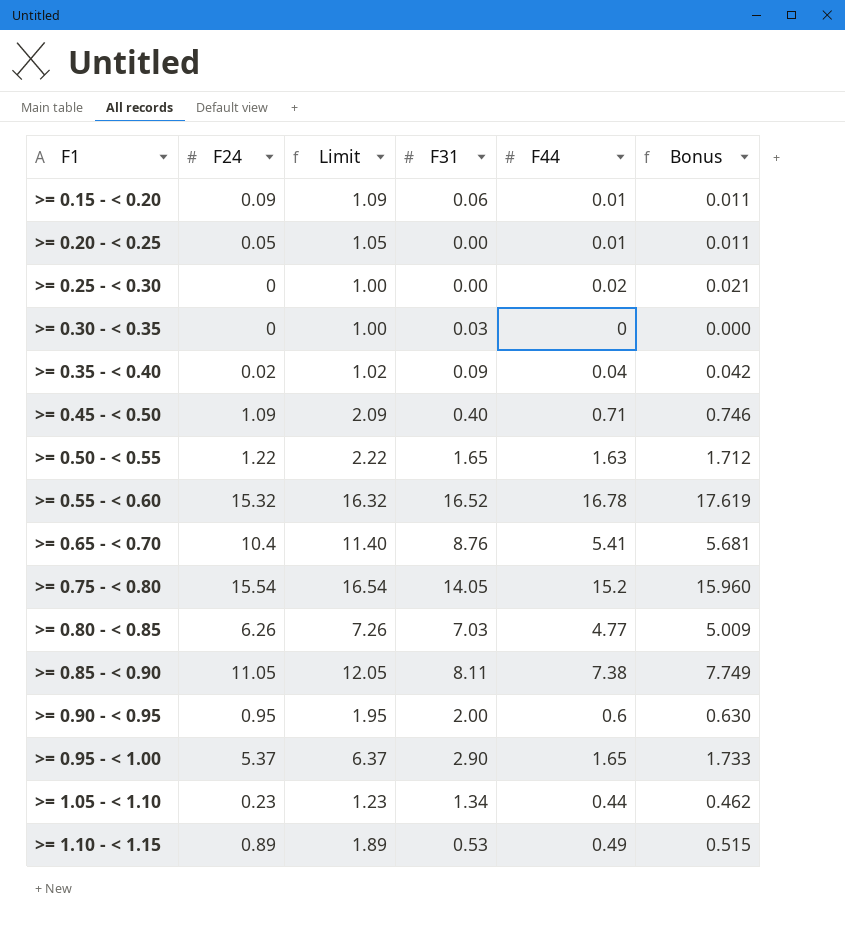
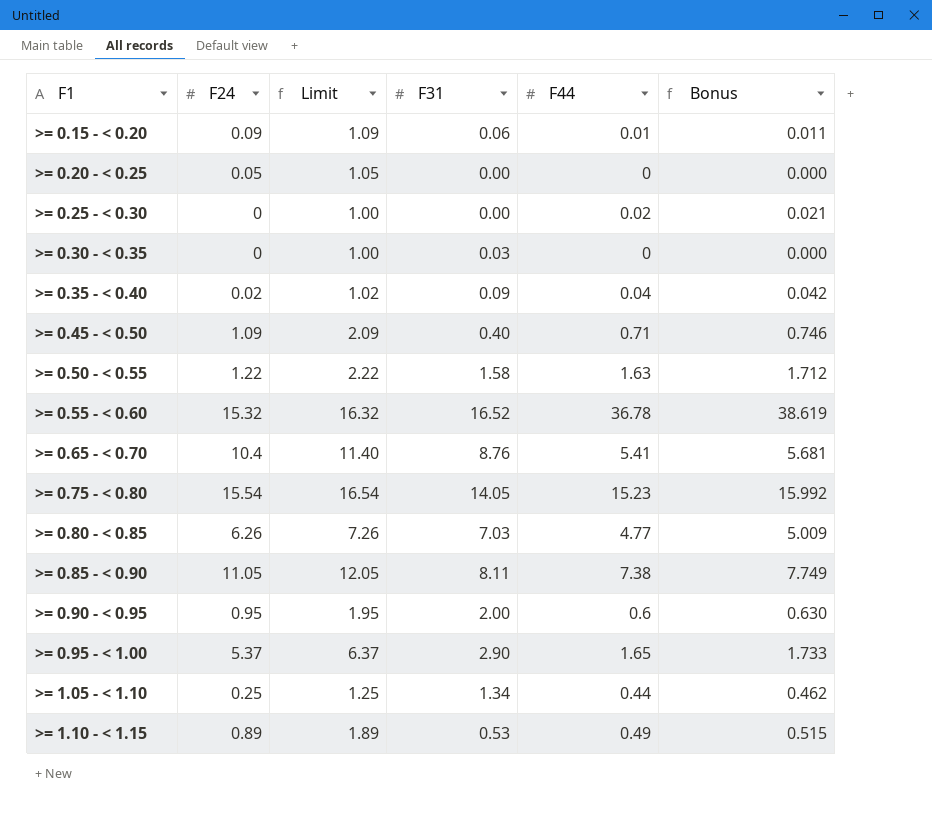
>= 0.20 - < 0.25 | F44: 0.01 -> 0
>= 0.20 - < 0.25 | Bonus: 0.011 -> 0.000
>= 0.50 - < 0.55 | F31: 1.65 -> 1.58
>= 0.55 - < 0.60 | F44: 16.78 -> 36.78
>= 0.55 - < 0.60 | Bonus: 17.619 -> 38.619
>= 0.75 - < 0.80 | F44: 15.2 -> 15.23
>= 0.75 - < 0.80 | Bonus: 15.960 -> 15.992
>= 1.05 - < 1.10 | F24: 0.23 -> 0.25
>= 1.05 - < 1.10 | Limit: 1.23 -> 1.25

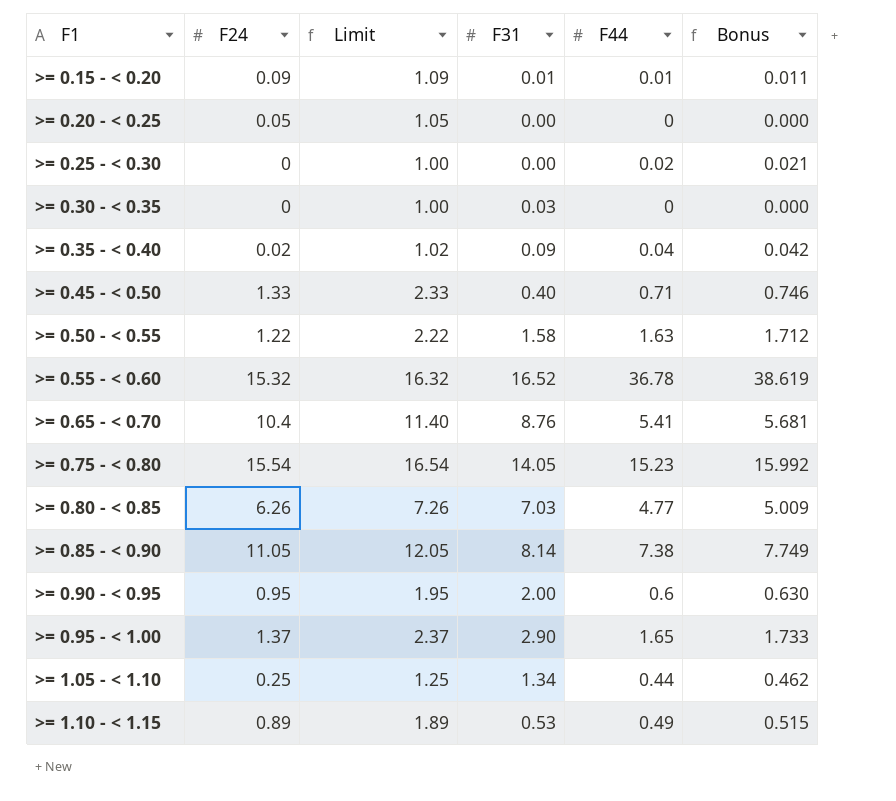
>= 0.15 - < 0.20 | F31: 0.06 -> 0.01
>= 0.45 - < 0.50 | F24: 1.09 -> 1.33
>= 0.45 - < 0.50 | Limit: 2.09 -> 2.33
>= 0.85 - < 0.90 | F31: 8.11 -> 8.14
>= 0.95 - < 1.00 | F24: 5.37 -> 1.37
>= 0.95 - < 1.00 | Limit: 6.37 -> 2.37

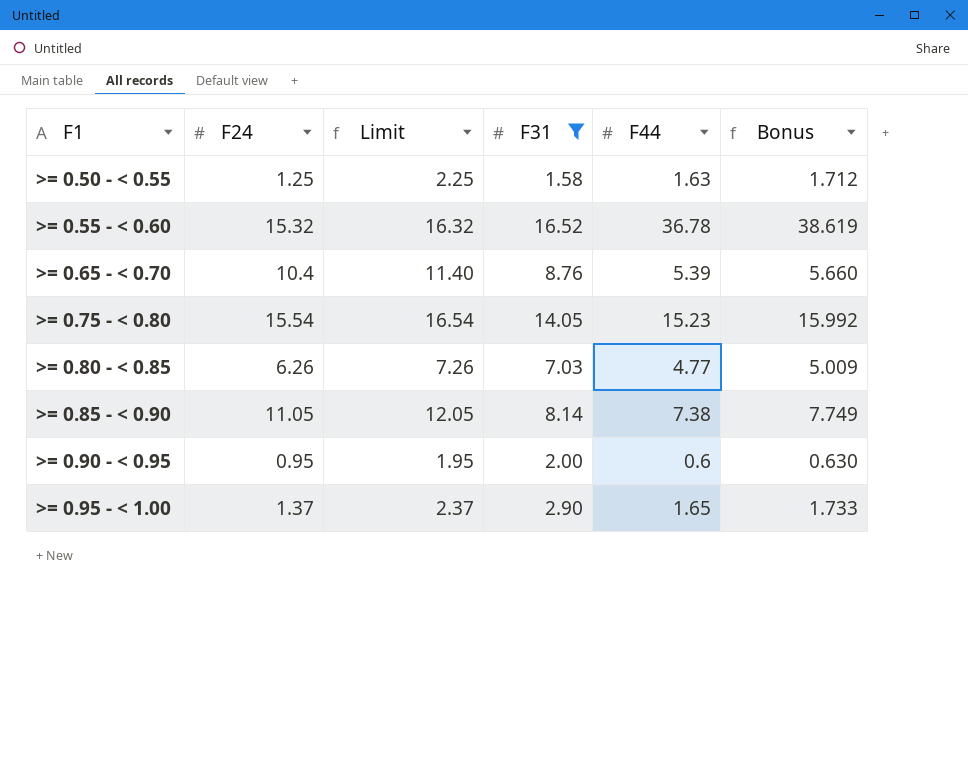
filter: none -> F31 >= 1.58
>= 0.50 - < 0.55 | F24: 1.22 -> 1.25
>= 0.50 - < 0.55 | Limit: 2.22 -> 2.25
>= 0.65 - < 0.70 | F44: 5.41 -> 5.39
>= 0.65 - < 0.70 | Bonus: 5.681 -> 5.660

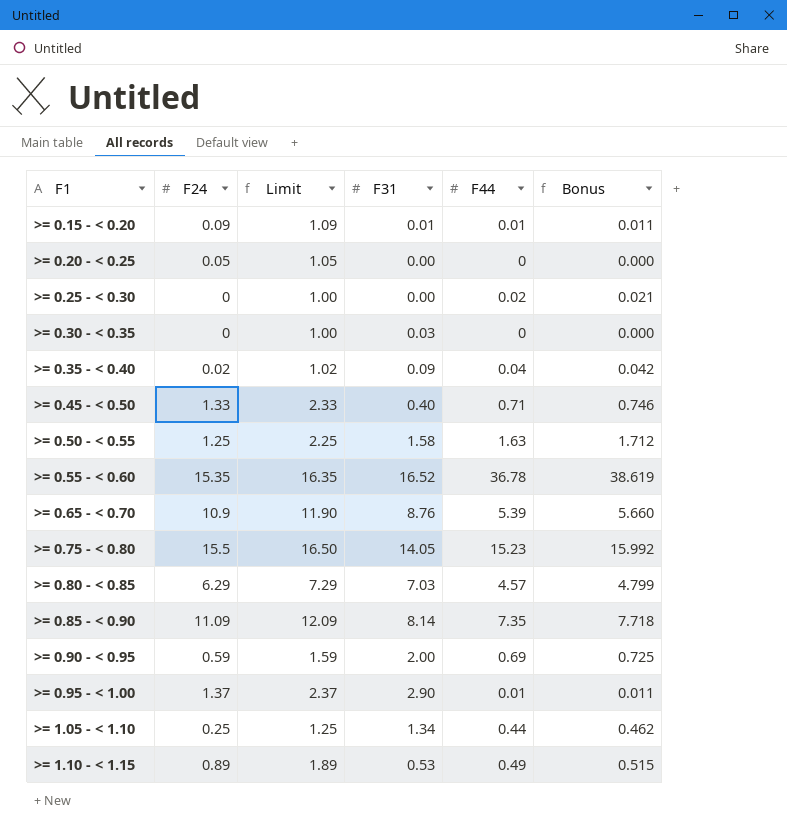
filter: F31 >= 1.58 -> none
>= 0.55 - < 0.60 | F24: 15.32 -> 15.35
>= 0.55 - < 0.60 | Limit: 16.32 -> 16.35
>= 0.65 - < 0.70 | F24: 10.4 -> 10.9
>= 0.65 - < 0.70 | Limit: 11.40 -> 11.90
>= 0.75 - < 0.80 | F24: 15.54 -> 15.5
>= 0.75 - < 0.80 | Limit: 16.54 -> 16.50
>= 0.80 - < 0.85 | F24: 6.26 -> 6.29
>= 0.80 - < 0.85 | Limit: 7.26 -> 7.29
>= 0.80 - < 0.85 | F44: 4.77 -> 4.57
>= 0.80 - < 0.85 | Bonus: 5.009 -> 4.799
>= 0.85 - < 0.90 | F24: 11.05 -> 11.09
>= 0.85 - < 0.90 | Limit: 12.05 -> 12.09
>= 0.85 - < 0.90 | F44: 7.38 -> 7.35
>= 0.85 - < 0.90 | Bonus: 7.749 -> 7.718
>= 0.90 - < 0.95 | F24: 0.95 -> 0.59
>= 0.90 - < 0.95 | Limit: 1.95 -> 1.59
>= 0.90 - < 0.95 | F44: 0.6 -> 0.69
>= 0.90 - < 0.95 | Bonus: 0.630 -> 0.725
>= 0.95 - < 1.00 | F44: 1.65 -> 0.01
>= 0.95 - < 1.00 | Bonus: 1.733 -> 0.011

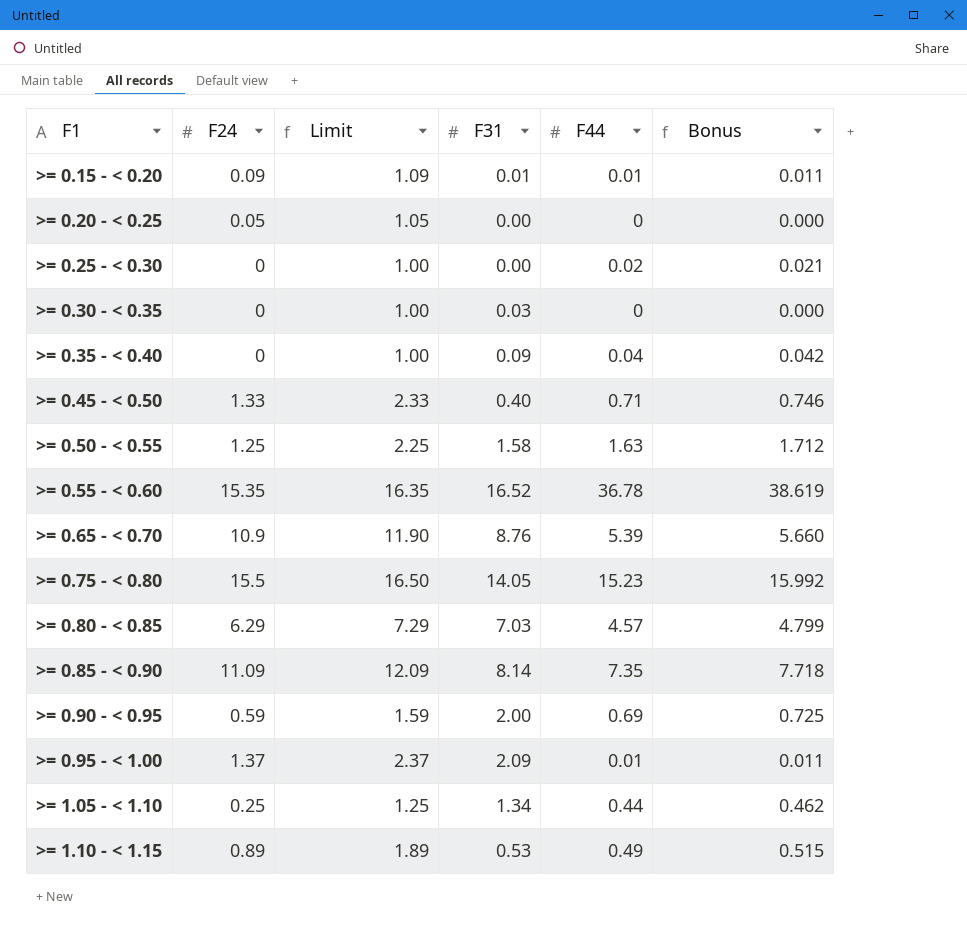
>= 0.35 - < 0.40 | F24: 0.02 -> 0
>= 0.35 - < 0.40 | Limit: 1.02 -> 1.00
>= 0.95 - < 1.00 | F31: 2.90 -> 2.09

